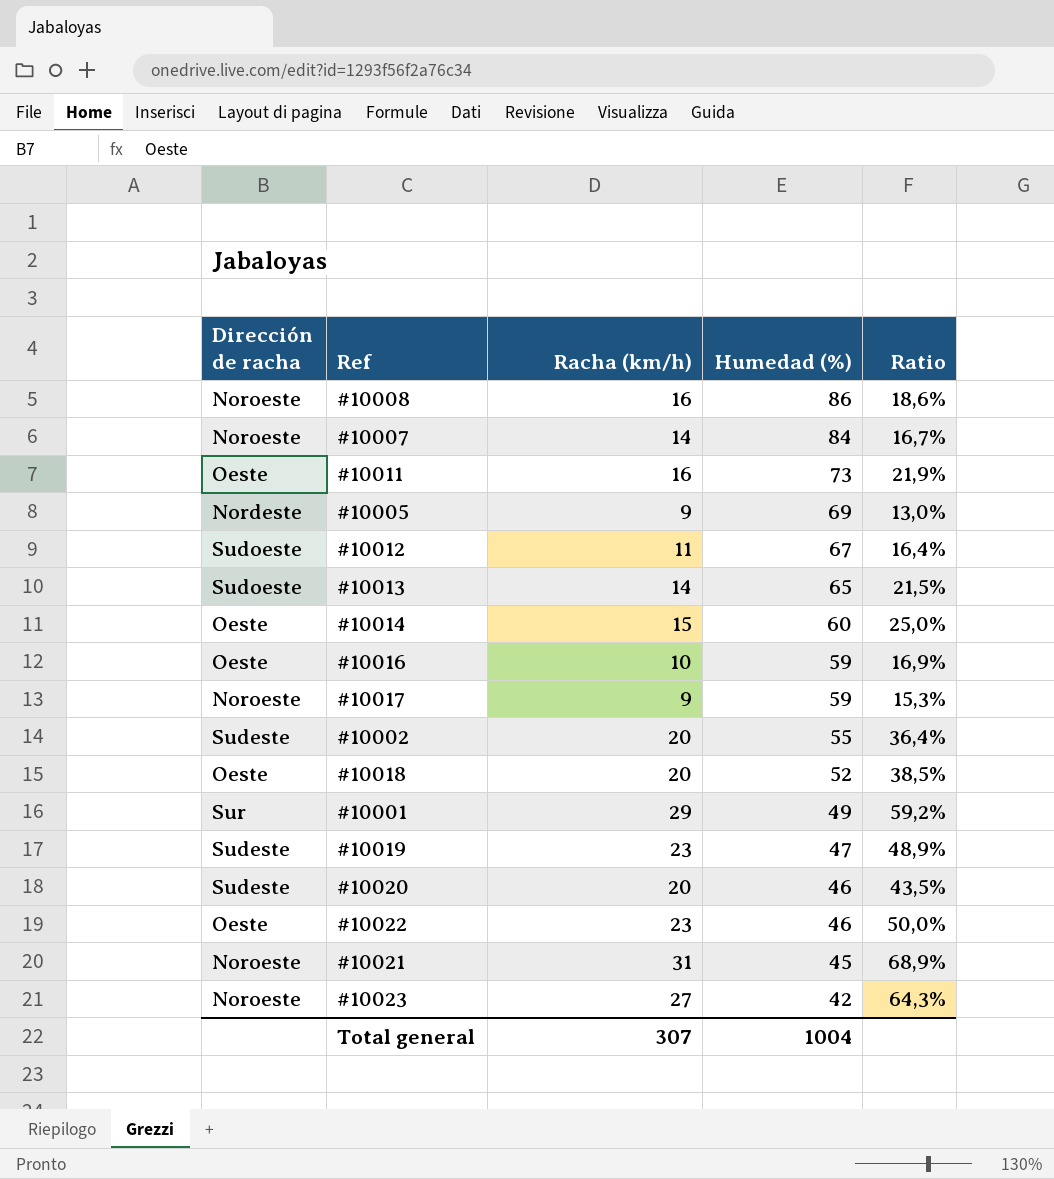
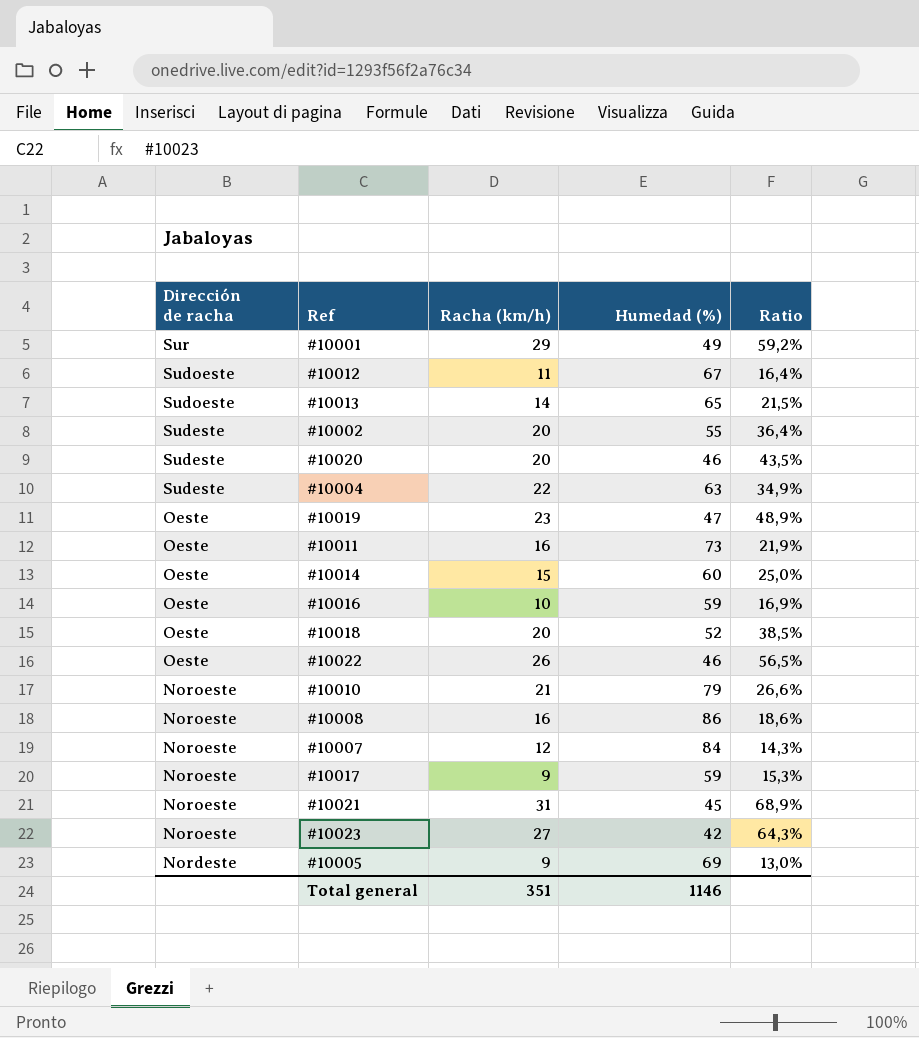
row order: Humedad (%) descending -> Dirección de racha descending
row #10004: none -> Sudeste | 22 | 63 | 34,9%
#10019 | Dirección de racha: Sudeste -> Oeste
#10022 | Racha (km/h): 23 -> 26
#10022 | Ratio: 50,0% -> 56,5%
row #10010: none -> Noroeste | 21 | 79 | 26,6%
#10007 | Racha (km/h): 14 -> 12
#10007 | Ratio: 16,7% -> 14,3%
Total general | Racha (km/h): 307 -> 351
Total general | Humedad (%): 1004 -> 1146

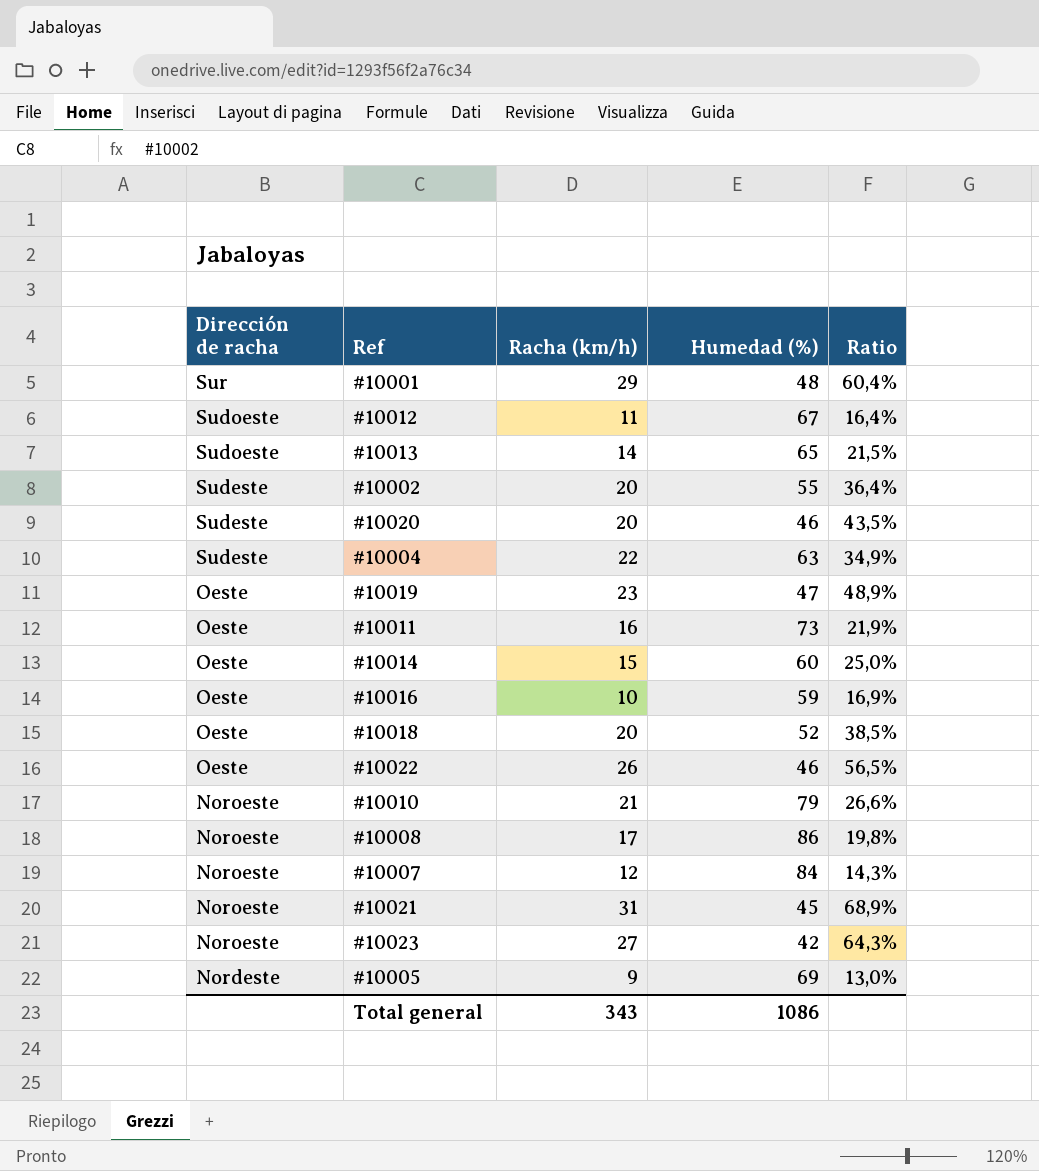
row #10017: Noroeste | 9 | 59 | 15,3% -> none
#10001 | Humedad (%): 49 -> 48
#10001 | Ratio: 59,2% -> 60,4%
#10008 | Racha (km/h): 16 -> 17
#10008 | Ratio: 18,6% -> 19,8%
Total general | Racha (km/h): 351 -> 343
Total general | Humedad (%): 1146 -> 1086

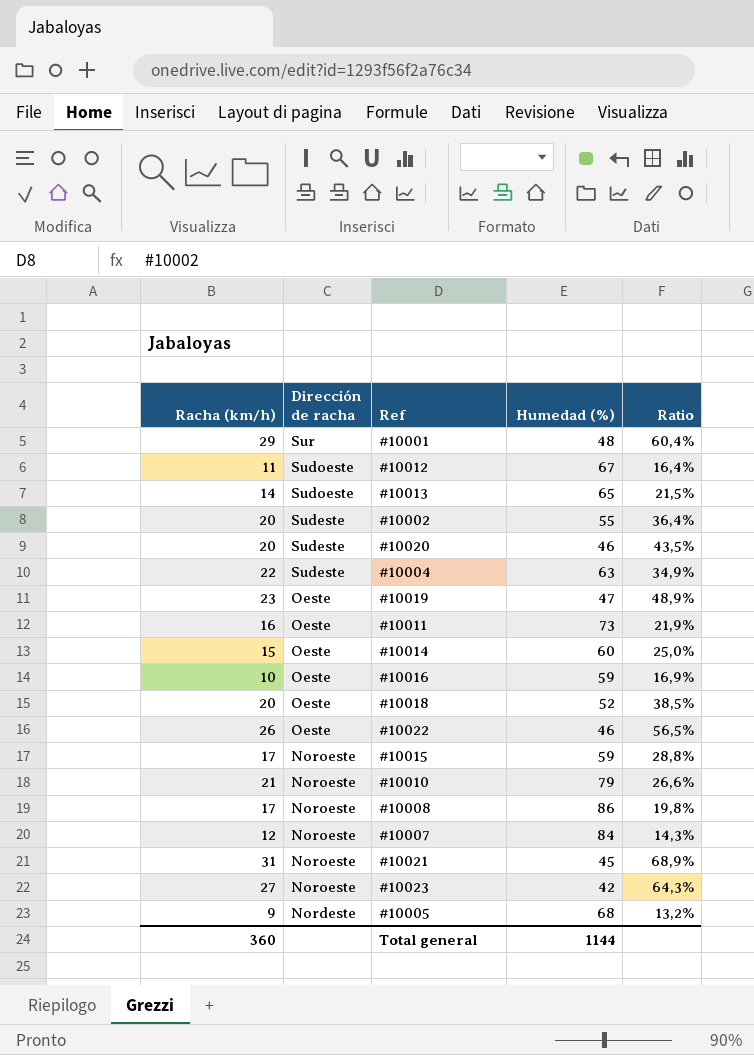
column Racha (km/h) | position: 3 -> 1
row #10015: none -> 17 | Noroeste | 59 | 28,8%
#10005 | Humedad (%): 69 -> 68
#10005 | Ratio: 13,0% -> 13,2%
Total general | Racha (km/h): 343 -> 360
Total general | Humedad (%): 1086 -> 1144

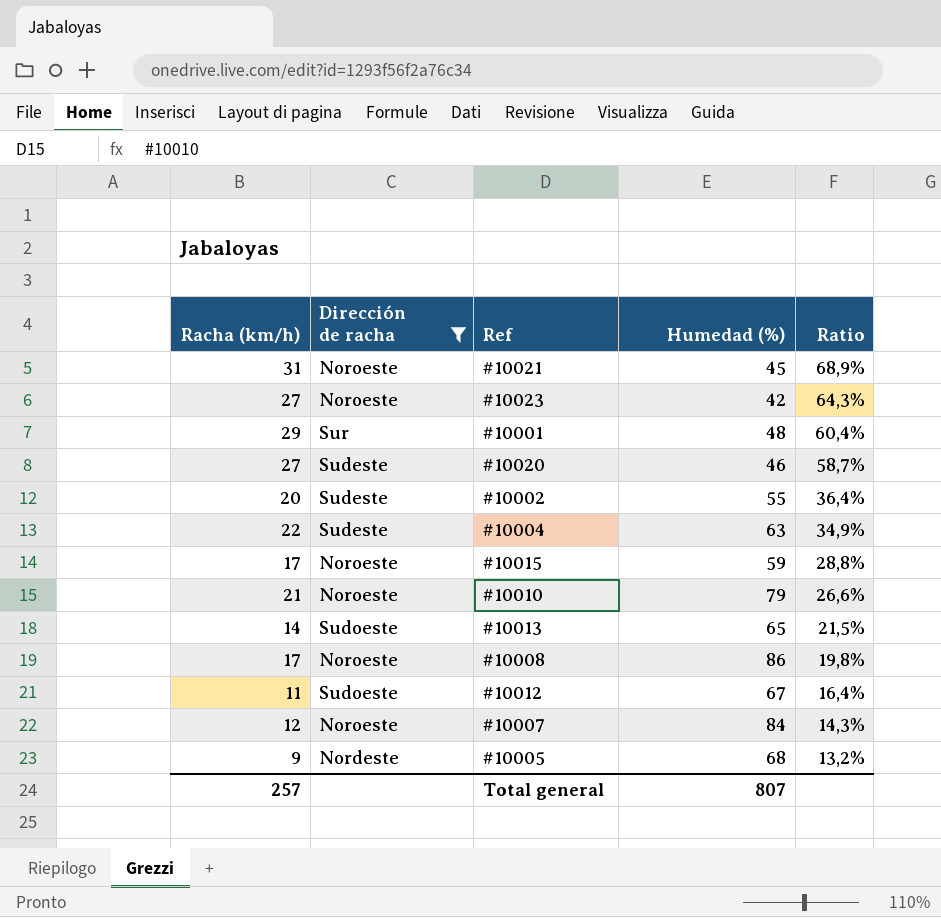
filter: none -> Dirección de racha != Oeste
row order: Dirección de racha descending -> Ratio descending
#10020 | Racha (km/h): 20 -> 27
#10020 | Ratio: 43,5% -> 58,7%
Total general | Racha (km/h): 360 -> 257
Total general | Humedad (%): 1144 -> 807

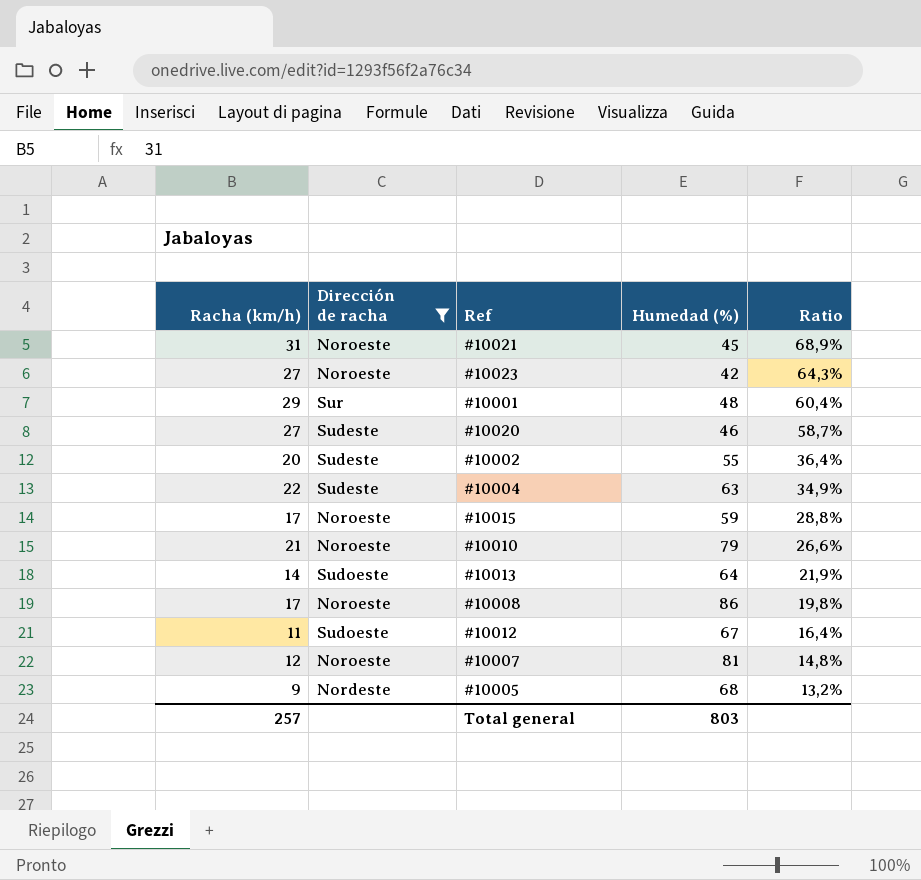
#10013 | Humedad (%): 65 -> 64
#10013 | Ratio: 21,5% -> 21,9%
#10007 | Humedad (%): 84 -> 81
#10007 | Ratio: 14,3% -> 14,8%
Total general | Humedad (%): 807 -> 803

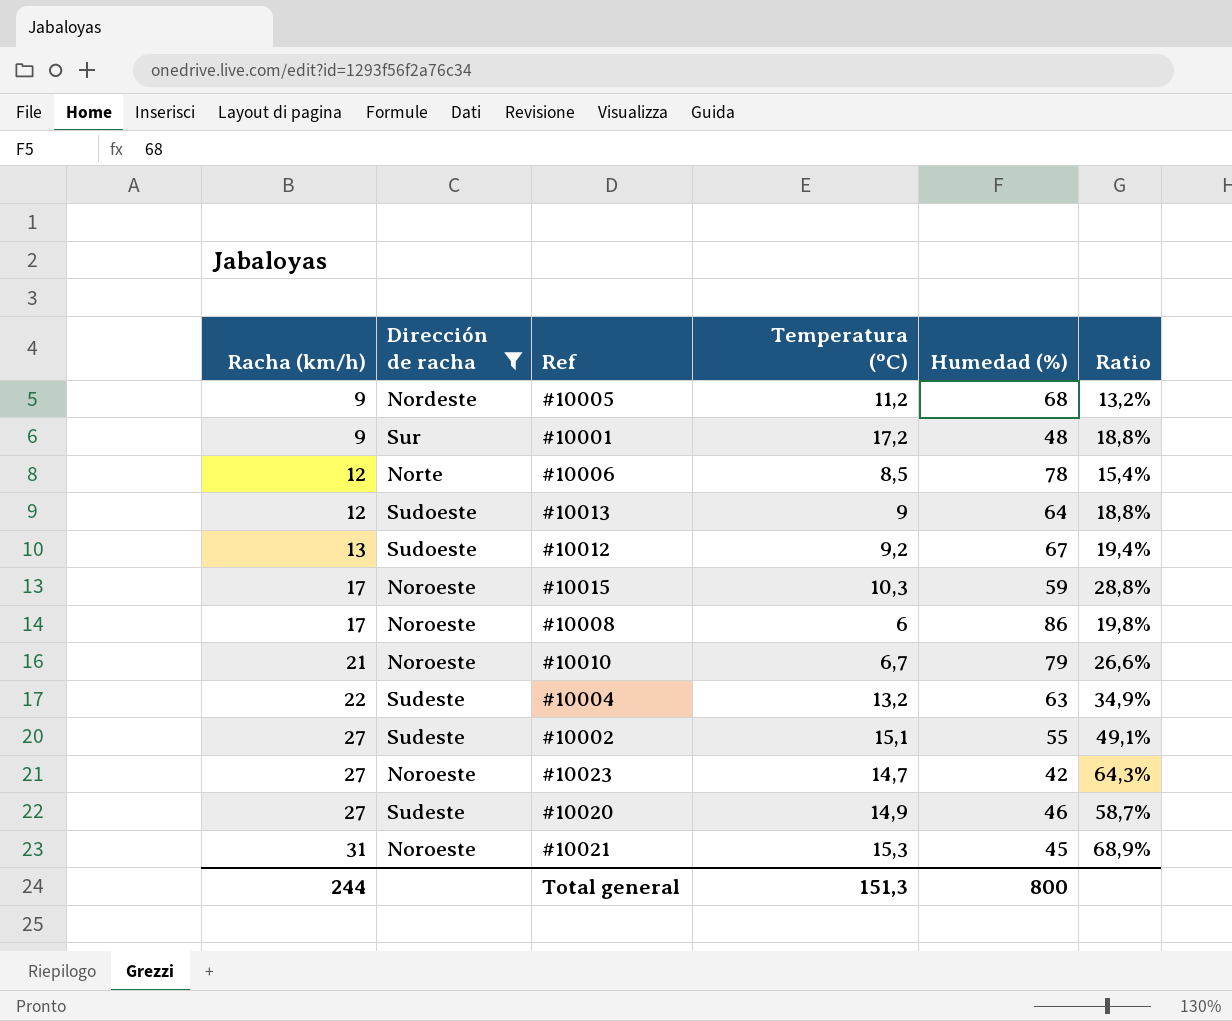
row order: Ratio descending -> Racha (km/h) ascending
column Temperatura (ºC) | position: none -> 4
row #10007: 12 | Noroeste | 81 | 14,8% -> none
#10001 | Racha (km/h): 29 -> 9
#10001 | Ratio: 60,4% -> 18,8%
row #10006: none -> 12 | Norte | 8,5 | 78 | 15,4%
#10013 | Racha (km/h): 14 -> 12
#10013 | Ratio: 21,9% -> 18,8%
#10012 | Racha (km/h): 11 -> 13
#10012 | Ratio: 16,4% -> 19,4%
#10002 | Racha (km/h): 20 -> 27
#10002 | Ratio: 36,4% -> 49,1%
Total general | Racha (km/h): 257 -> 244
Total general | Humedad (%): 803 -> 800

